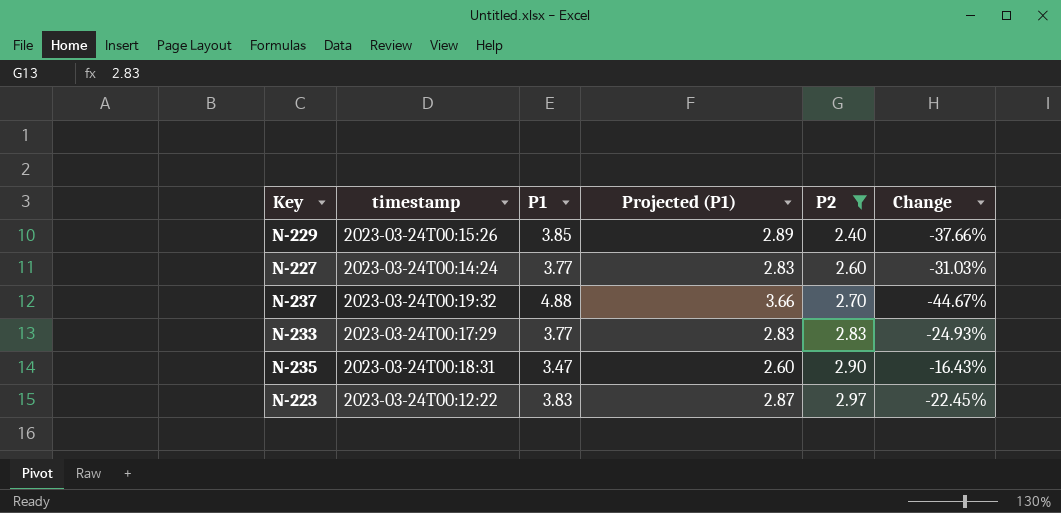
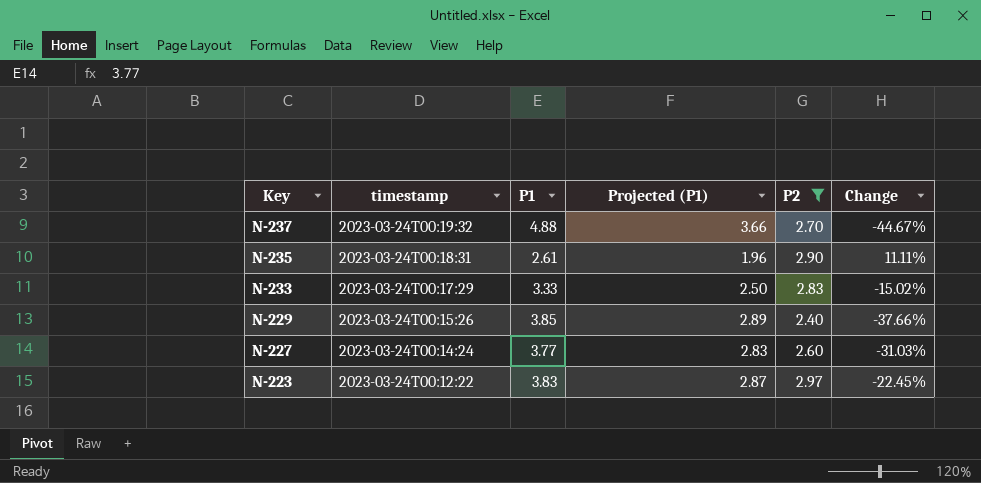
row order: P2 ascending -> Key descending
N-235 | P1: 3.47 -> 2.61
N-235 | Projected (P1): 2.60 -> 1.96
N-235 | Change: -16.43% -> 11.11%
N-233 | P1: 3.77 -> 3.33
N-233 | Projected (P1): 2.83 -> 2.50
N-233 | Change: -24.93% -> -15.02%

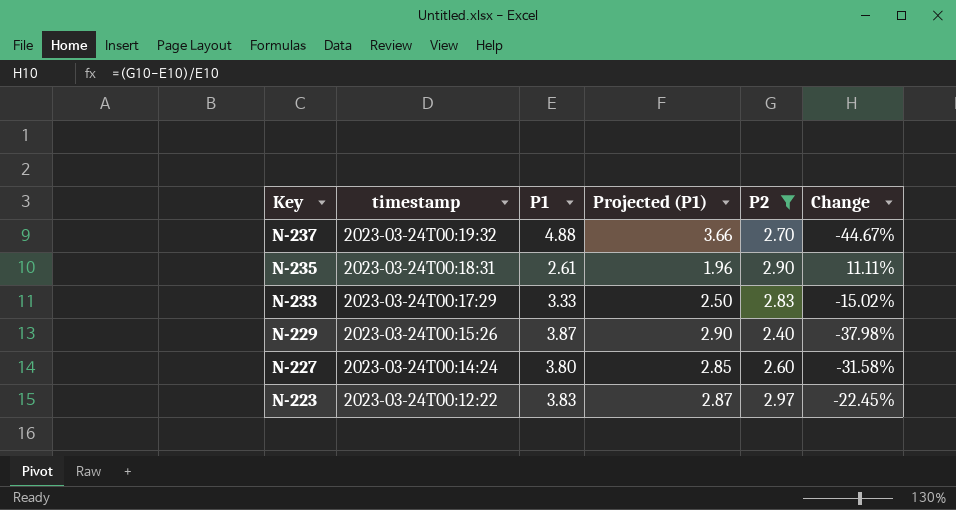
N-229 | P1: 3.85 -> 3.87
N-229 | Projected (P1): 2.89 -> 2.90
N-229 | Change: -37.66% -> -37.98%
N-227 | P1: 3.77 -> 3.80
N-227 | Projected (P1): 2.83 -> 2.85
N-227 | Change: -31.03% -> -31.58%

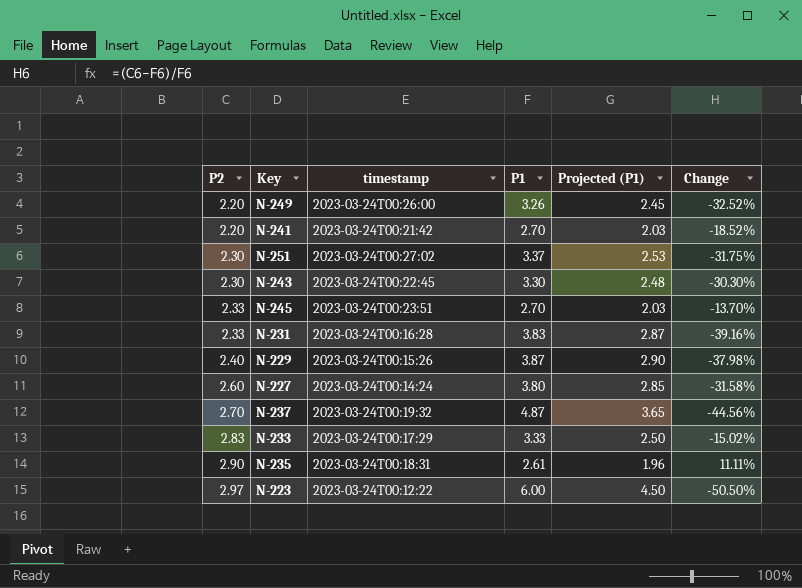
filter: P2 >= 2.40 -> none
row order: Key descending -> P2 ascending
column P2 | position: 5 -> 1
N-237 | P1: 4.88 -> 4.87
N-237 | Projected (P1): 3.66 -> 3.65
N-237 | Change: -44.67% -> -44.56%
N-223 | P1: 3.83 -> 6.00
N-223 | Projected (P1): 2.87 -> 4.50
N-223 | Change: -22.45% -> -50.50%

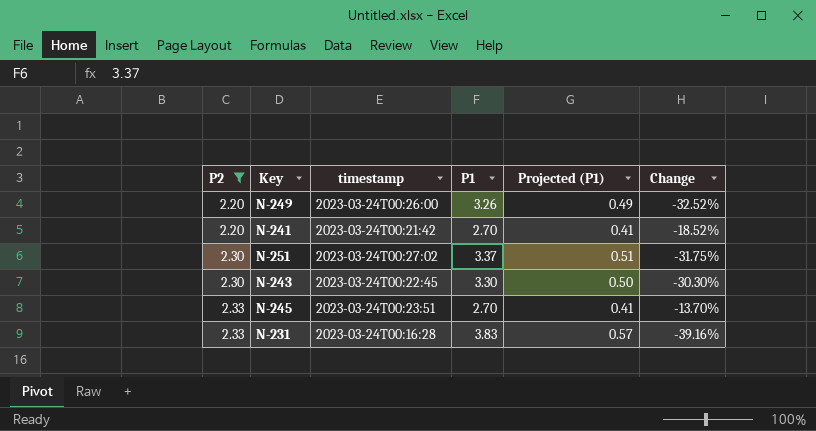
filter: none -> P2 <= 2.33
column Projected (P1) | formula: [P1] * 0.75 -> [P1] * 0.15

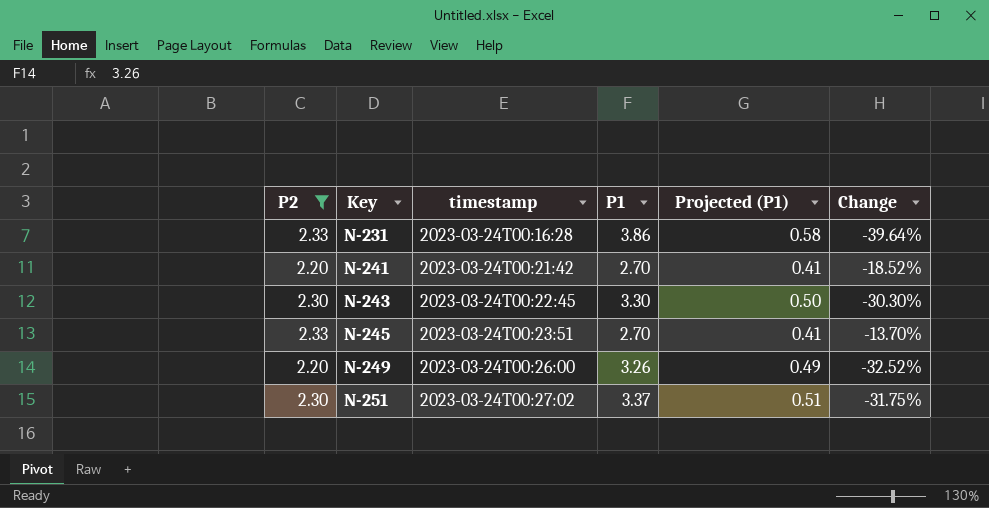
row order: P2 ascending -> Key ascending
N-231 | P1: 3.83 -> 3.86
N-231 | Projected (P1): 0.57 -> 0.58
N-231 | Change: -39.16% -> -39.64%

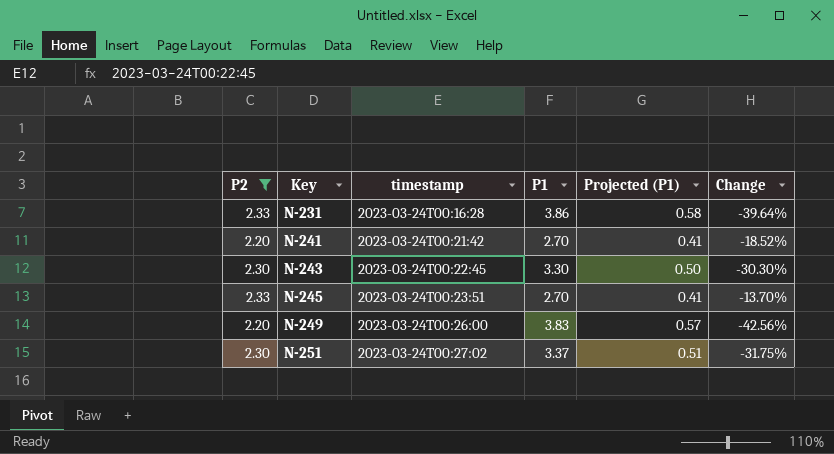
N-249 | P1: 3.26 -> 3.83
N-249 | Projected (P1): 0.49 -> 0.57
N-249 | Change: -32.52% -> -42.56%

